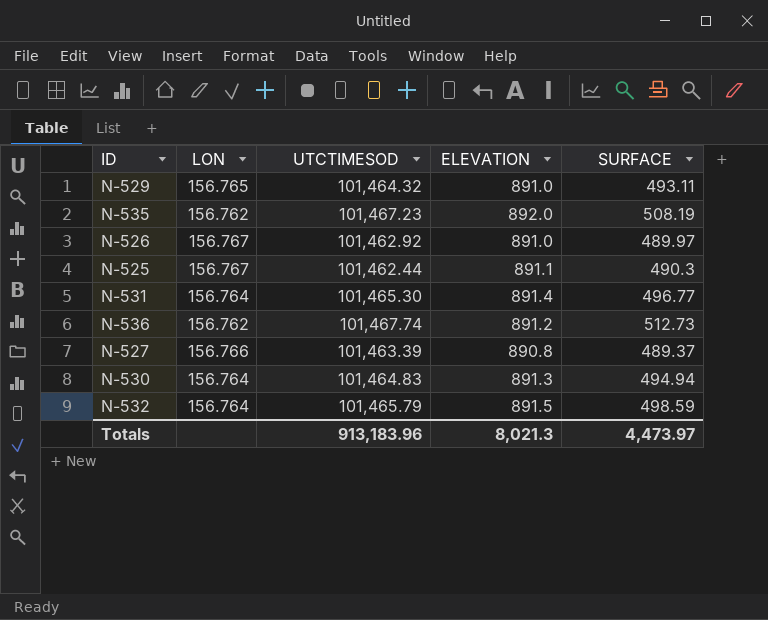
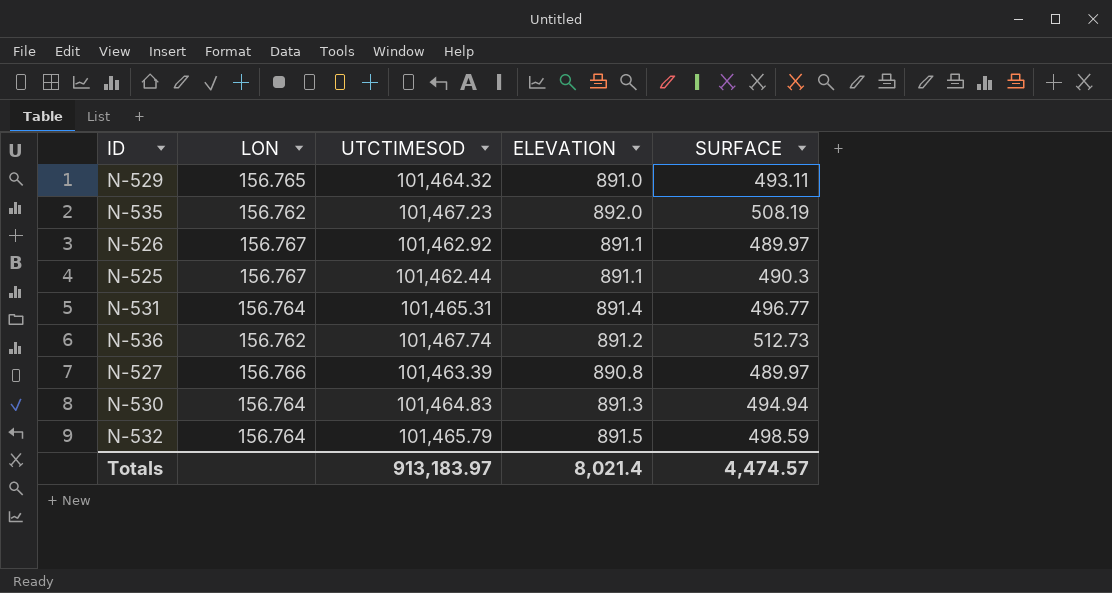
N-526 | ELEVATION: 891.0 -> 891.1
N-531 | UTCTIMESOD: 101,465.30 -> 101,465.31
N-527 | SURFACE: 489.37 -> 489.97
Totals | UTCTIMESOD: 913,183.96 -> 913,183.97
Totals | ELEVATION: 8,021.3 -> 8,021.4
Totals | SURFACE: 4,473.97 -> 4,474.57

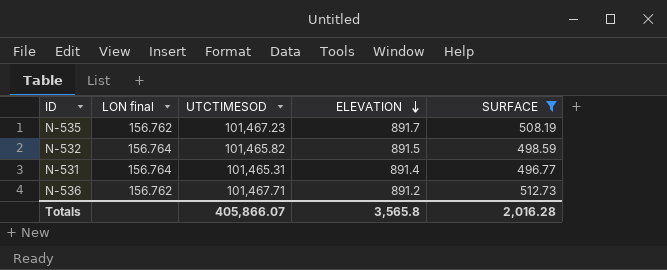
filter: none -> SURFACE >= 496.77
row order: none -> ELEVATION descending
column name: LON -> LON final
N-535 | ELEVATION: 892.0 -> 891.7
N-532 | UTCTIMESOD: 101,465.79 -> 101,465.82
N-536 | UTCTIMESOD: 101,467.74 -> 101,467.71
Totals | UTCTIMESOD: 913,183.97 -> 405,866.07
Totals | ELEVATION: 8,021.4 -> 3,565.8
Totals | SURFACE: 4,474.57 -> 2,016.28

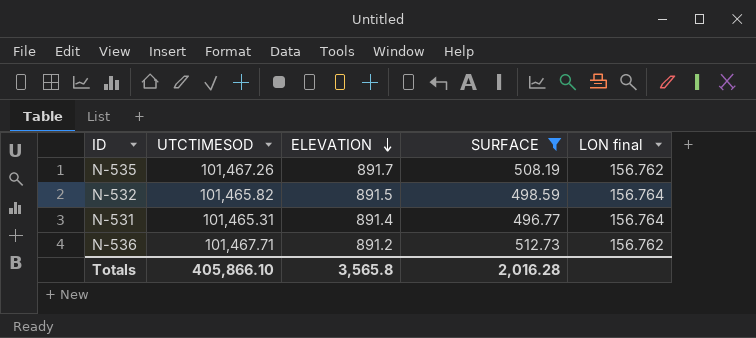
column LON final | position: 2 -> 5
N-535 | UTCTIMESOD: 101,467.23 -> 101,467.26
Totals | UTCTIMESOD: 405,866.07 -> 405,866.10

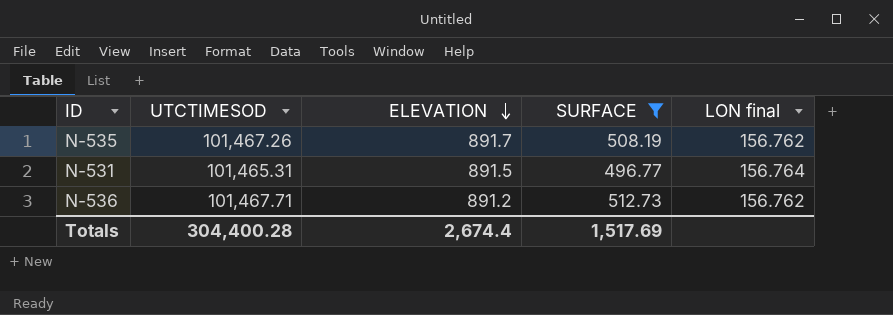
row N-532: 101,465.82 | 891.5 | 498.59 | 156.764 -> none
N-531 | ELEVATION: 891.4 -> 891.5
Totals | UTCTIMESOD: 405,866.10 -> 304,400.28
Totals | ELEVATION: 3,565.8 -> 2,674.4
Totals | SURFACE: 2,016.28 -> 1,517.69

